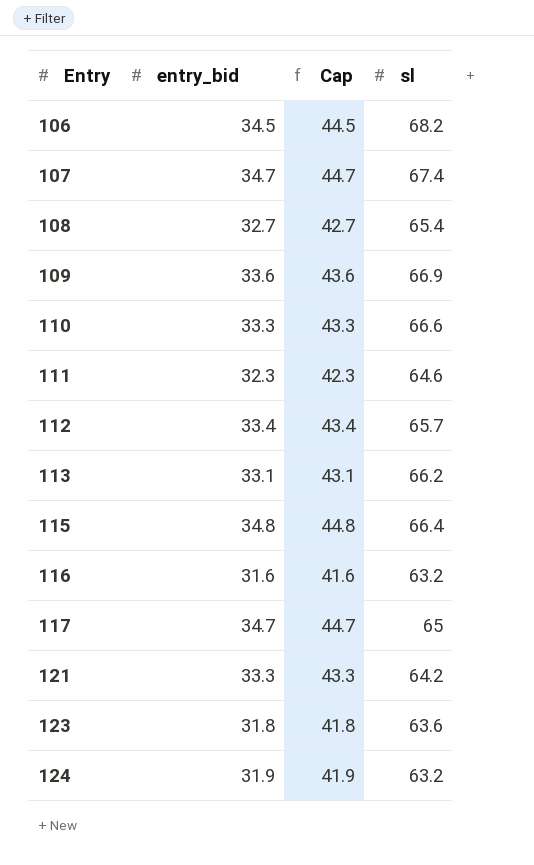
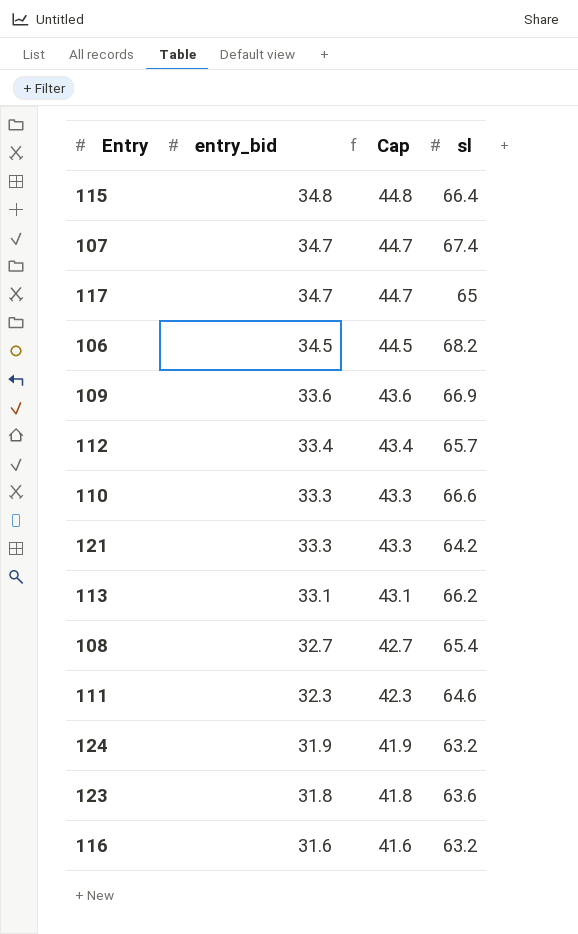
row order: Entry ascending -> entry_bid descending

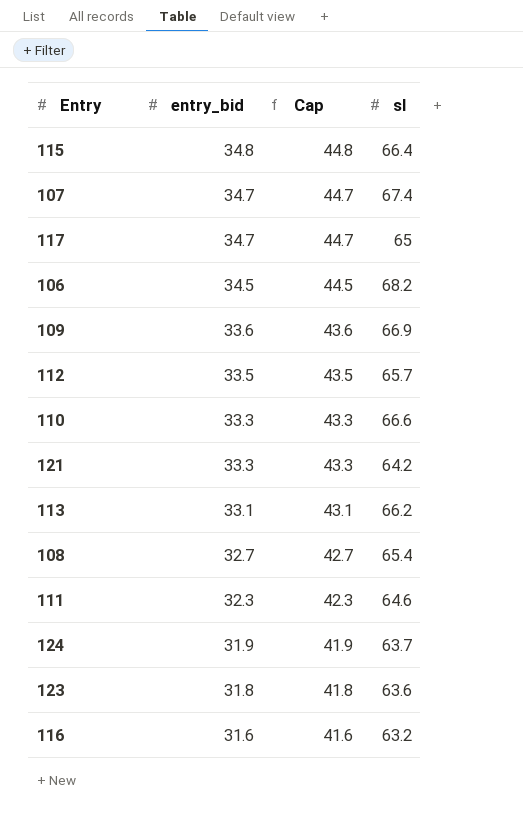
112 | entry_bid: 33.4 -> 33.5
112 | Cap: 43.4 -> 43.5
124 | sl: 63.2 -> 63.7

